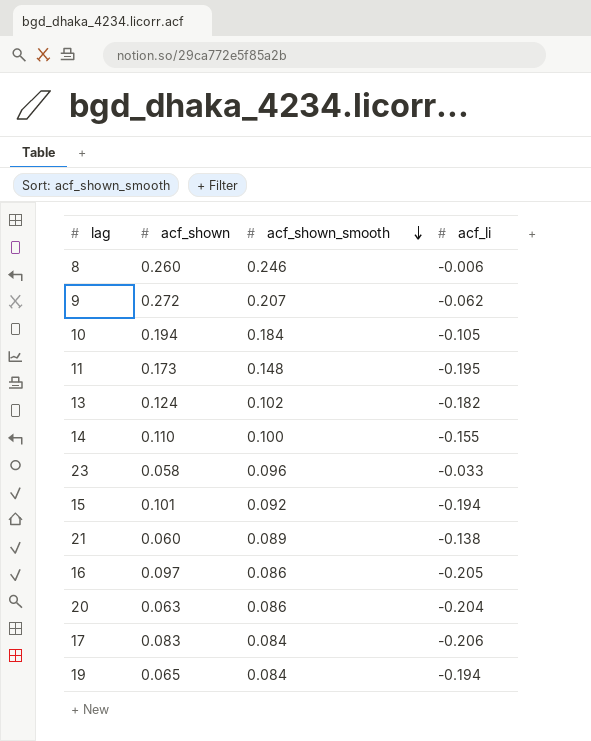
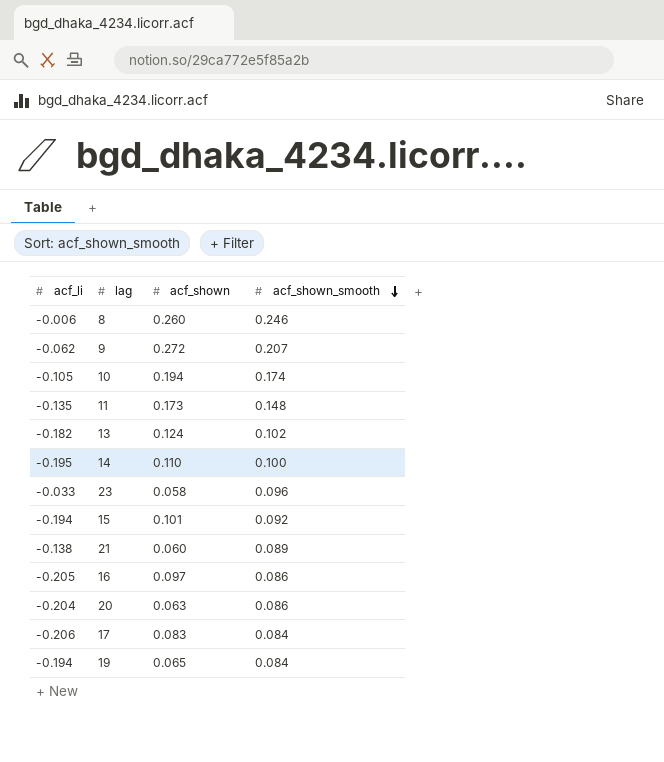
column acf_li | position: 4 -> 1
10 | acf_shown_smooth: 0.184 -> 0.174
11 | acf_li: -0.195 -> -0.135
14 | acf_li: -0.155 -> -0.195

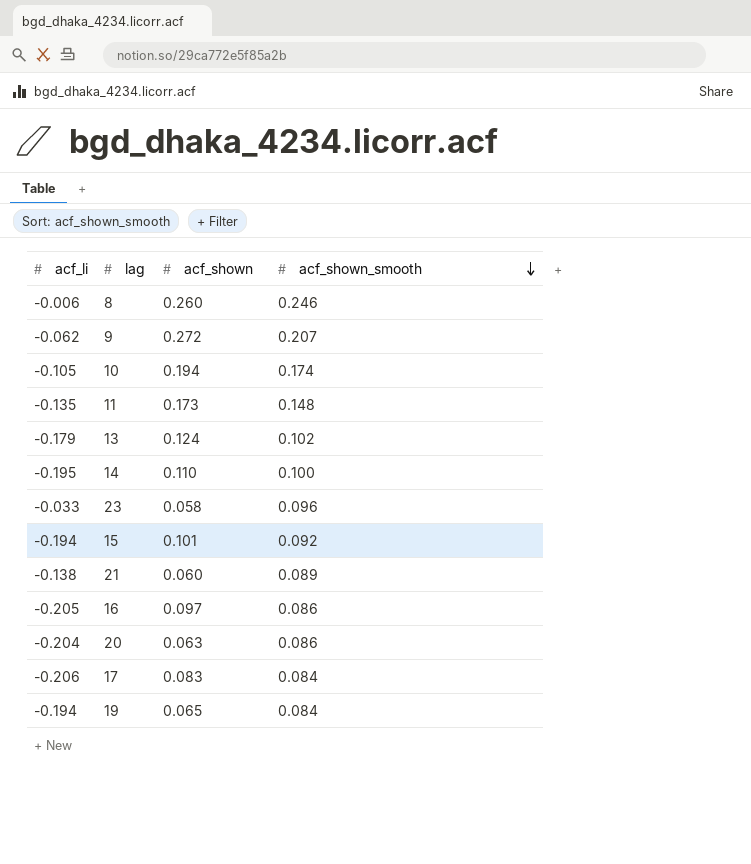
13 | acf_li: -0.182 -> -0.179

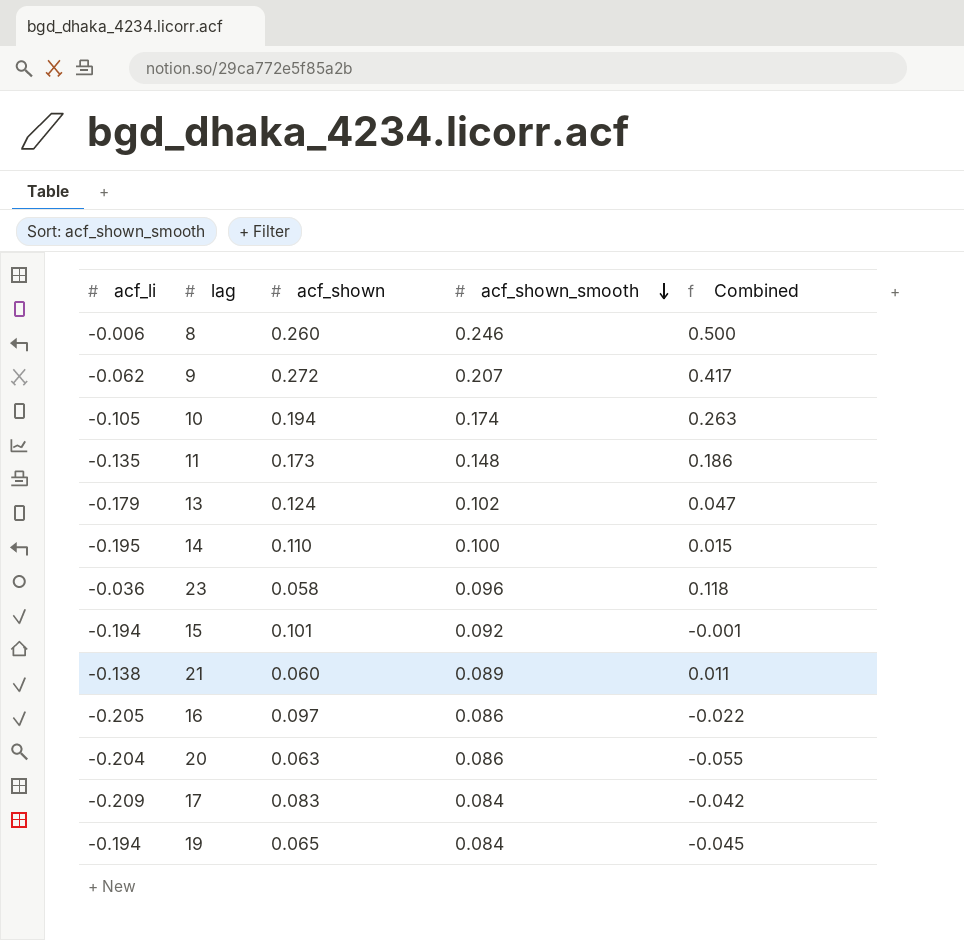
column Combined | formula: none -> [acf_li] + [acf_shown] + [acf_shown_smooth]
23 | acf_li: -0.033 -> -0.036
17 | acf_li: -0.206 -> -0.209

